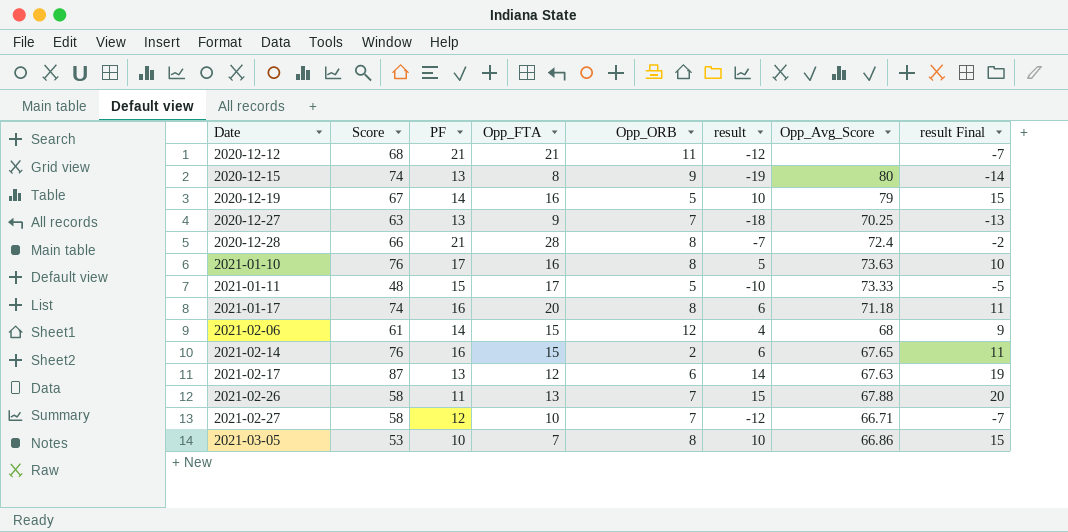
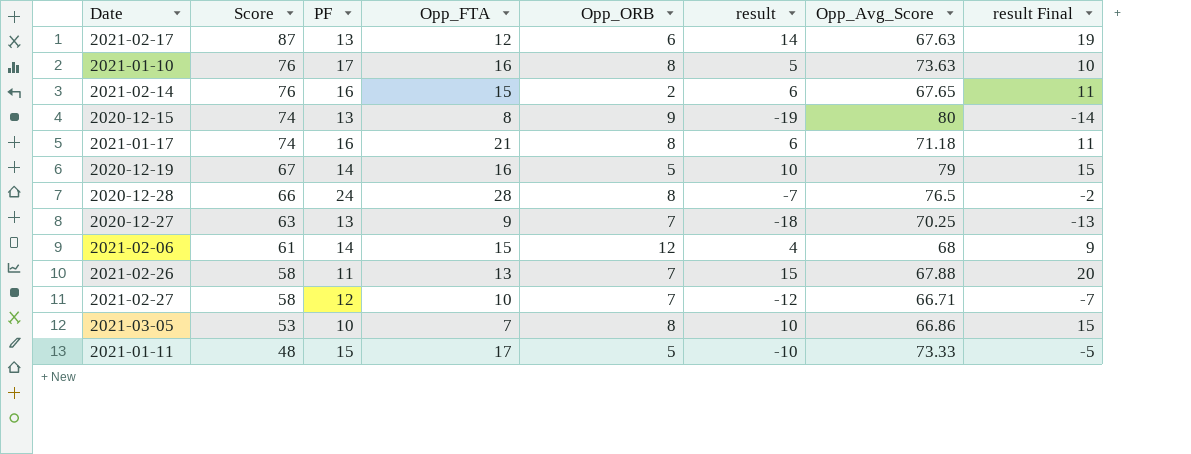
row order: Date ascending -> Score descending
row 2020-12-12: 68 | 21 | 21 | 11 | -12 | none | -7 -> none
2021-01-17 | Opp_FTA: 20 -> 21
2020-12-28 | PF: 21 -> 24
2020-12-28 | Opp_Avg_Score: 72.4 -> 76.5

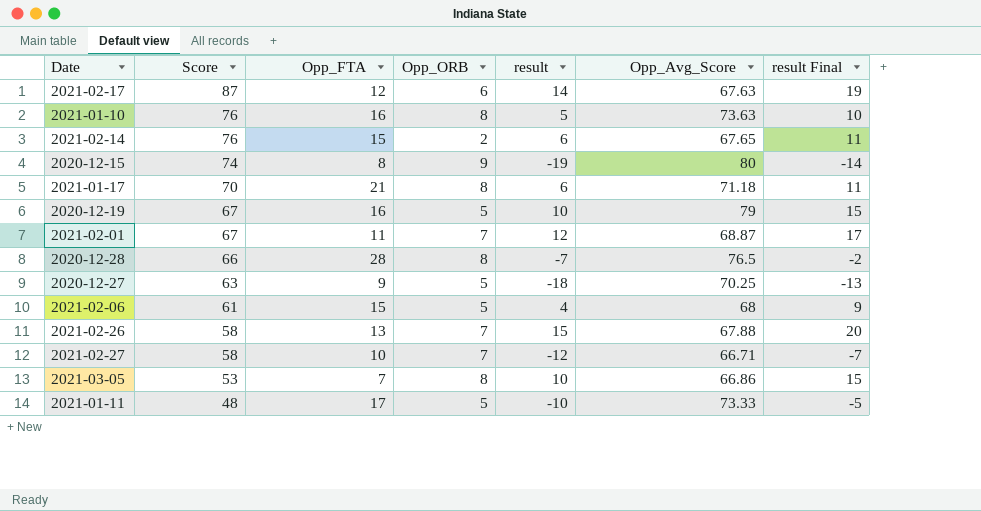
column PF | position: 3 -> none
2021-01-17 | Score: 74 -> 70
row 2021-02-01: none -> 67 | 11 | 7 | 12 | 68.87 | 17
2020-12-27 | Opp_ORB: 7 -> 5
2021-02-06 | Opp_ORB: 12 -> 5

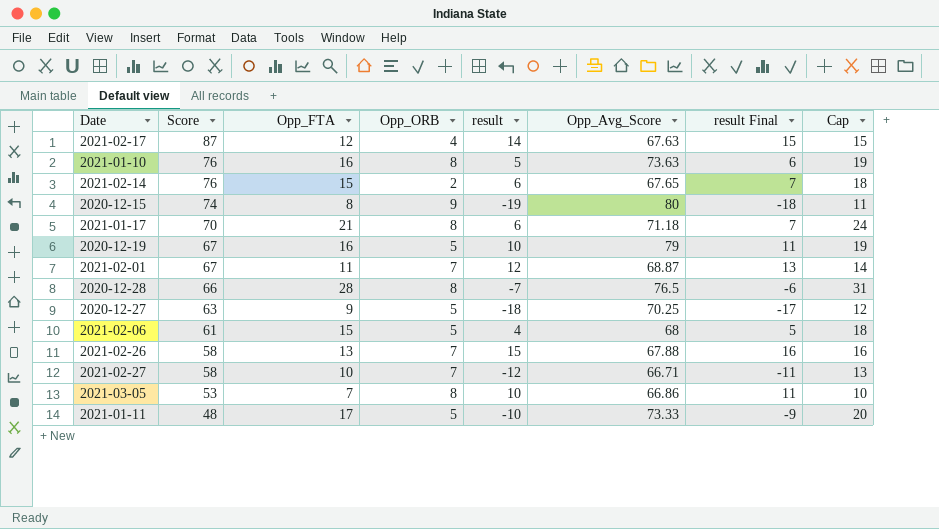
column result Final | formula: [result] + 5 -> [result] + 1
column Cap | formula: none -> [Opp_FTA] + 3
2021-02-17 | Opp_ORB: 6 -> 4

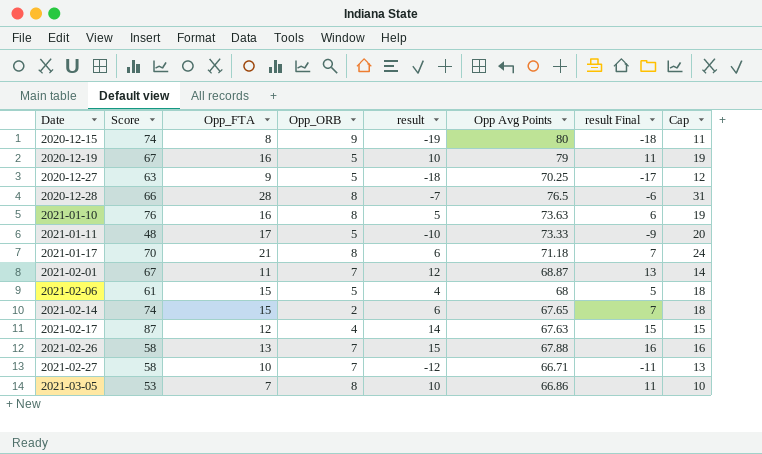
row order: Score descending -> Date ascending
column name: Opp_Avg_Score -> Opp Avg Points
2021-02-14 | Score: 76 -> 74

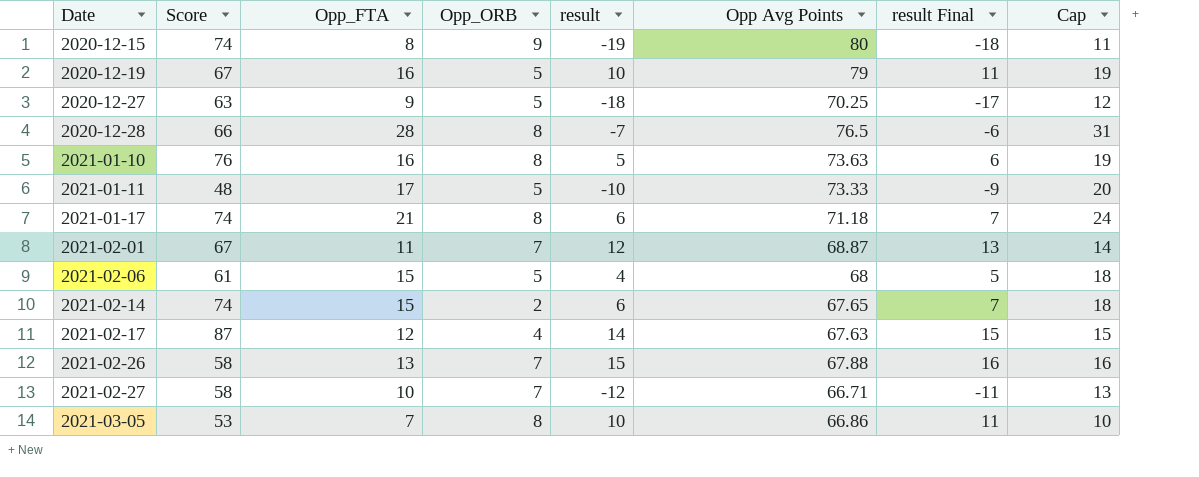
2021-01-17 | Score: 70 -> 74

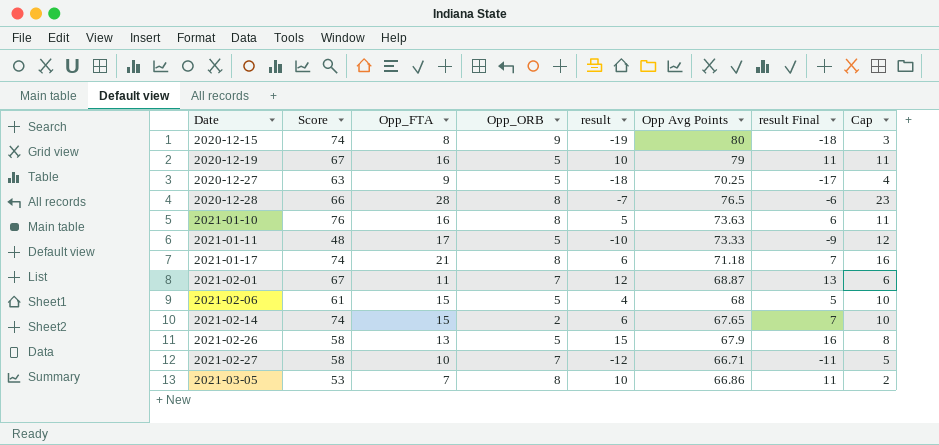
column Cap | formula: [Opp_FTA] + 3 -> [Opp_FTA] - 5
row 2021-02-17: 87 | 12 | 4 | 14 | 67.63 | 15 | 15 -> none
2021-02-26 | Opp_ORB: 7 -> 5
2021-02-26 | Opp Avg Points: 67.88 -> 67.9

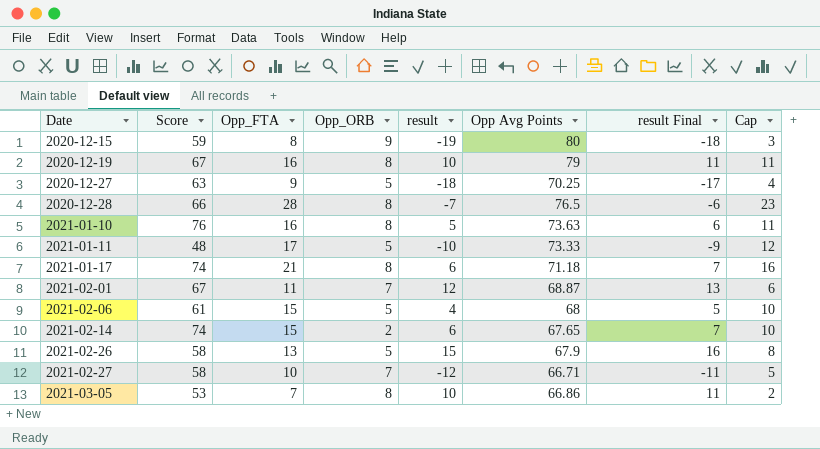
2020-12-15 | Score: 74 -> 59
2020-12-19 | Opp_ORB: 5 -> 8

